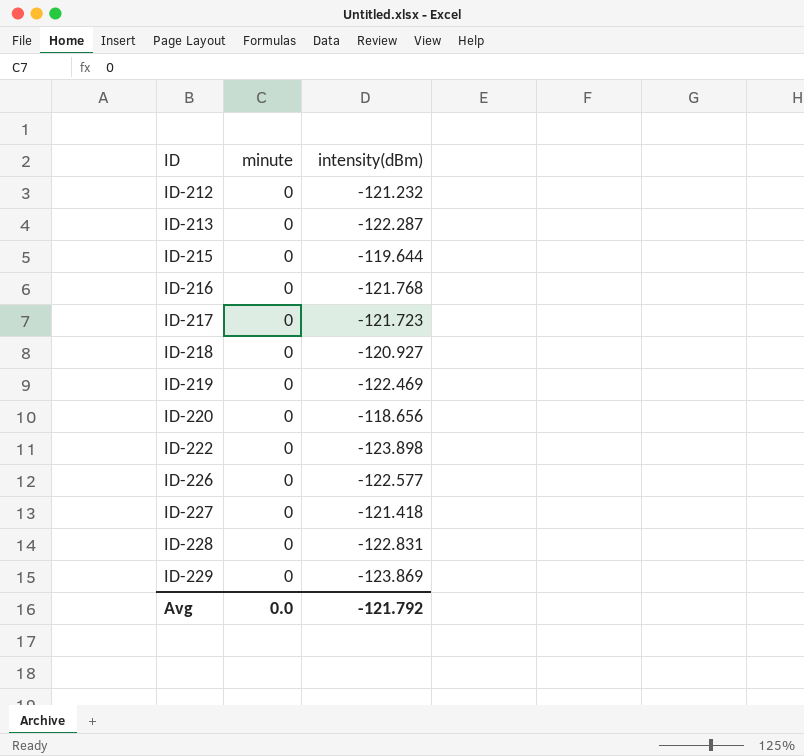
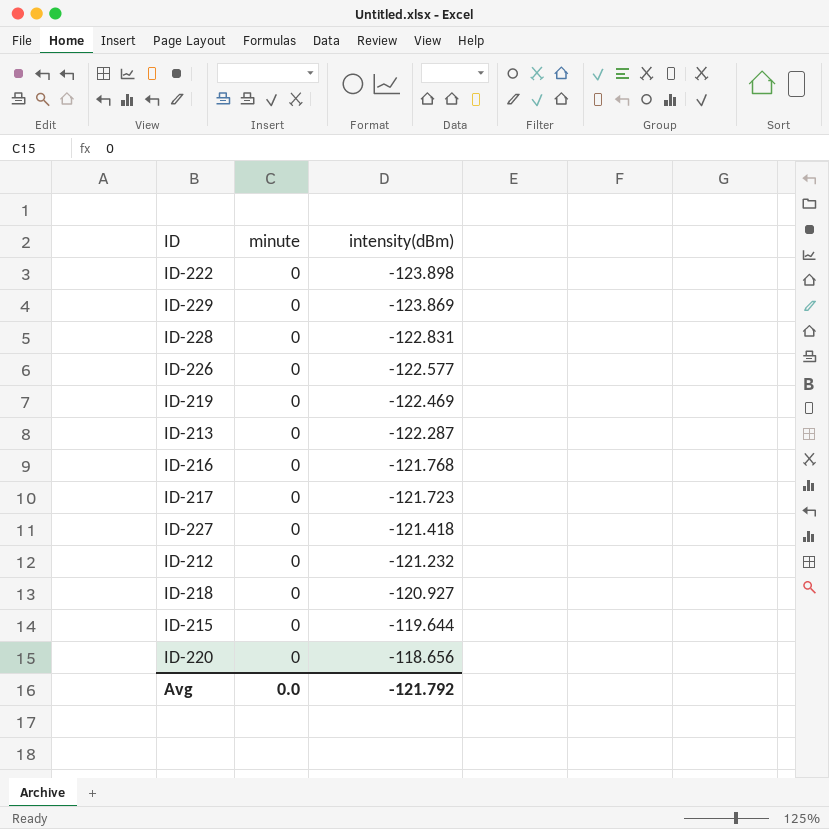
row order: ID ascending -> intensity(dBm) ascending

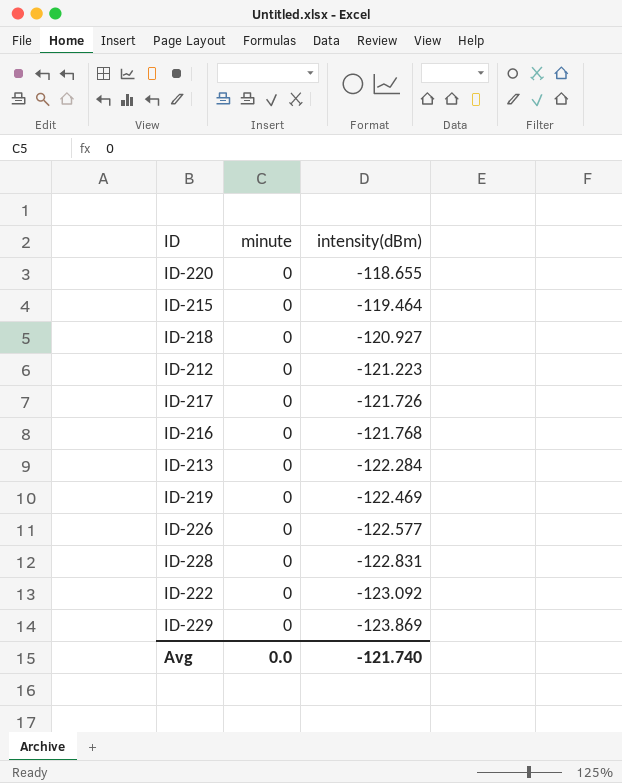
row order: intensity(dBm) ascending -> intensity(dBm) descending
row ID-227: 0 | -121.418 -> none
ID-220 | intensity(dBm): -118.656 -> -118.655
ID-215 | intensity(dBm): -119.644 -> -119.464
ID-212 | intensity(dBm): -121.232 -> -121.223
ID-217 | intensity(dBm): -121.723 -> -121.726
ID-213 | intensity(dBm): -122.287 -> -122.284
ID-222 | intensity(dBm): -123.898 -> -123.092
Avg | intensity(dBm): -121.792 -> -121.740

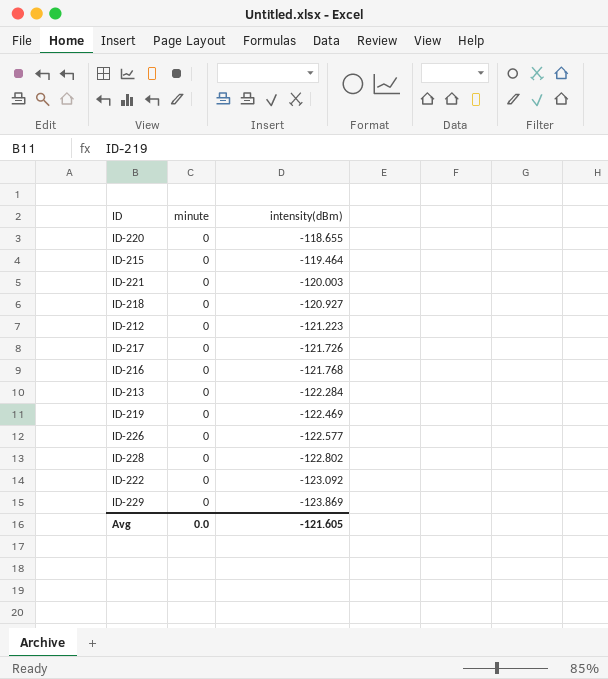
row ID-221: none -> 0 | -120.003
ID-228 | intensity(dBm): -122.831 -> -122.802
Avg | intensity(dBm): -121.740 -> -121.605

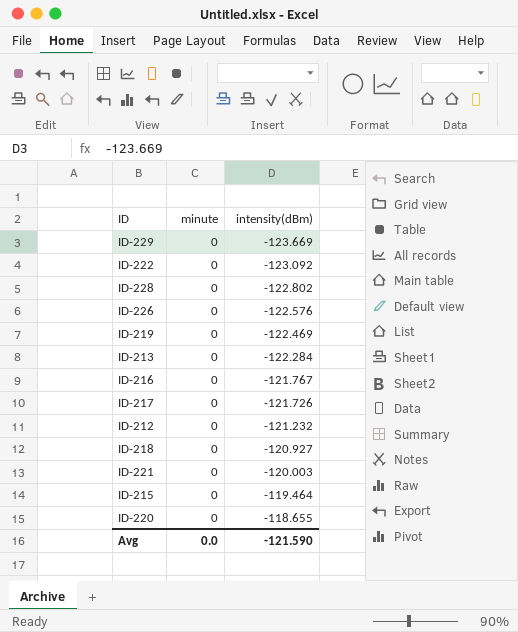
row order: intensity(dBm) descending -> intensity(dBm) ascending
ID-229 | intensity(dBm): -123.869 -> -123.669
ID-226 | intensity(dBm): -122.577 -> -122.576
ID-216 | intensity(dBm): -121.768 -> -121.767
ID-212 | intensity(dBm): -121.223 -> -121.232
Avg | intensity(dBm): -121.605 -> -121.590

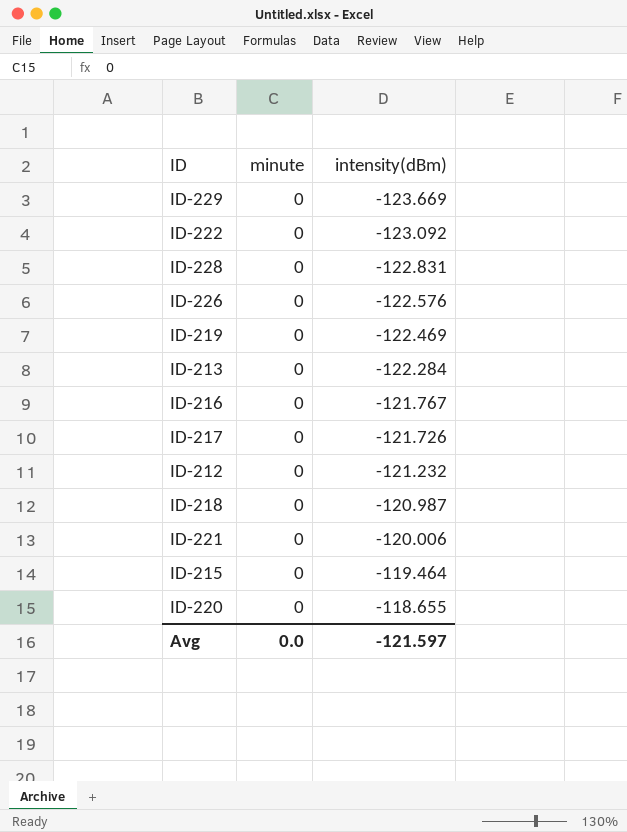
ID-228 | intensity(dBm): -122.802 -> -122.831
ID-218 | intensity(dBm): -120.927 -> -120.987
ID-221 | intensity(dBm): -120.003 -> -120.006
Avg | intensity(dBm): -121.590 -> -121.597

